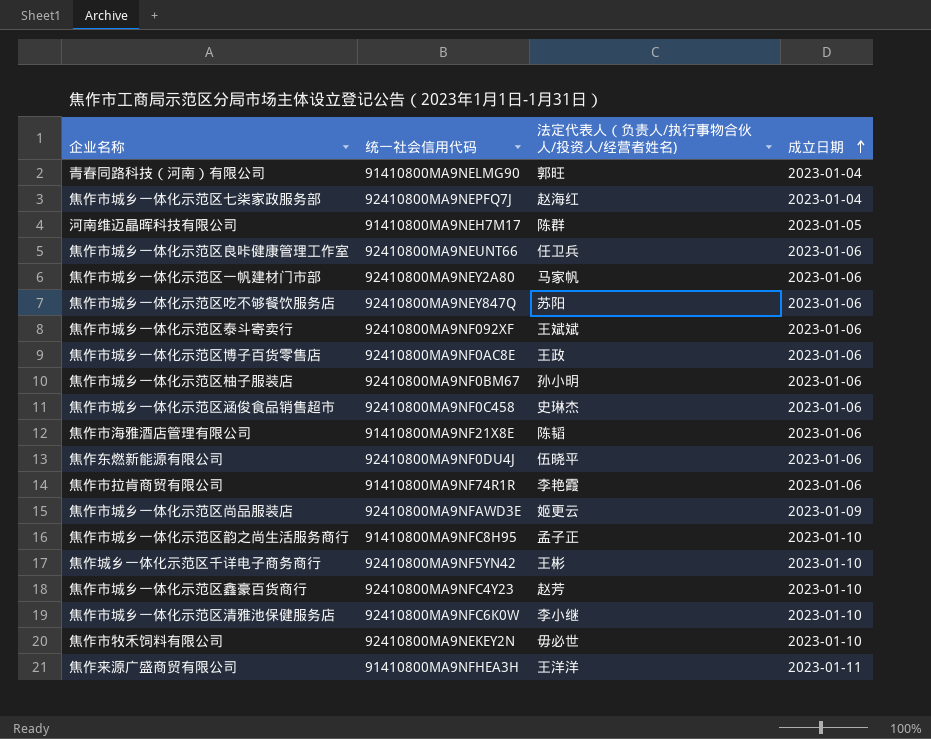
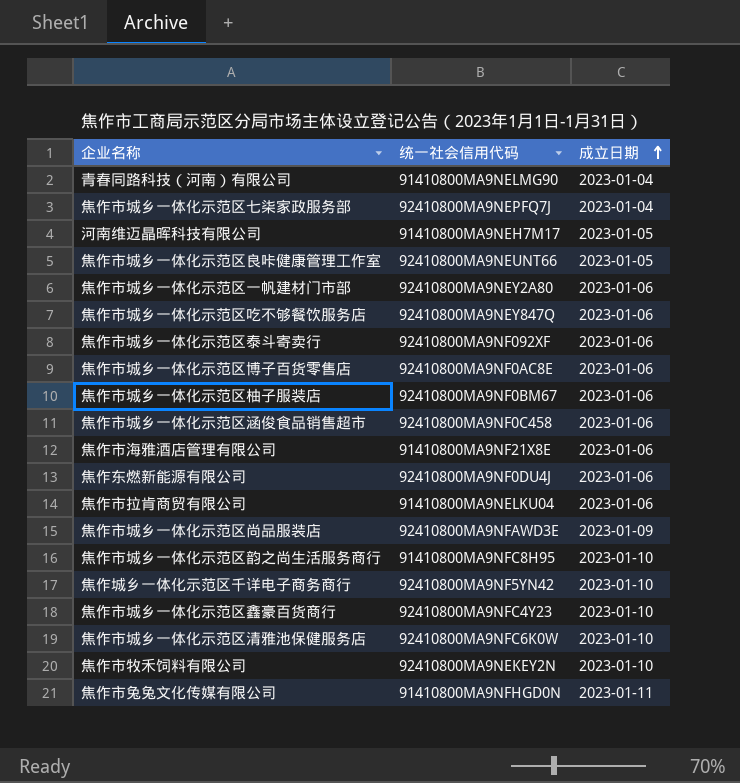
column 法定代表人（负责人/执行事物合伙人/投资人/经营者姓名) | position: 3 -> none
row 焦作来源广盛商贸有限公司: 91410800MA9NFHEA3H | 王洋洋 | 2023-01-11 -> none
焦作市城乡一体化示范区良咔健康管理工作室 | 成立日期: 2023-01-06 -> 2023-01-05
焦作市拉肯商贸有限公司 | 统一社会信用代码: 91410800MA9NF74R1R -> 91410800MA9NELKU04
row 焦作市兔兔文化传媒有限公司: none -> 91410800MA9NFHGD0N | 2023-01-11

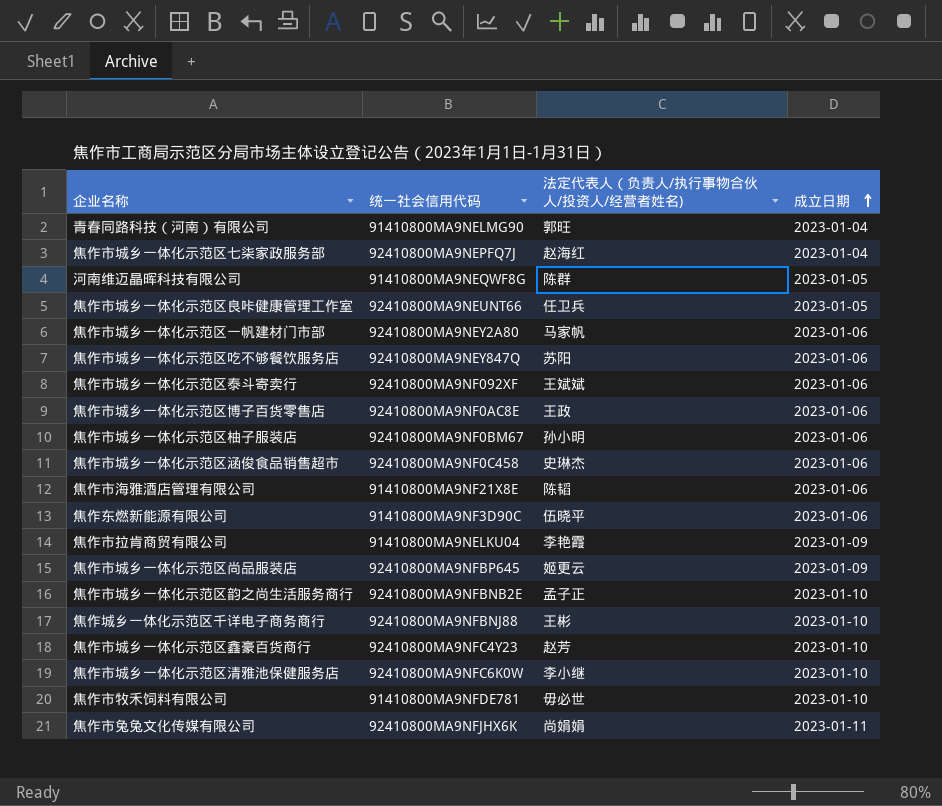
column 法定代表人（负责人/执行事物合伙人/投资人/经营者姓名) | position: none -> 3
河南维迈晶晖科技有限公司 | 统一社会信用代码: 91410800MA9NEH7M17 -> 91410800MA9NEQWF8G
焦作东燃新能源有限公司 | 统一社会信用代码: 92410800MA9NF0DU4J -> 91410800MA9NF3D90C
焦作市拉肯商贸有限公司 | 成立日期: 2023-01-06 -> 2023-01-09
焦作市城乡一体化示范区尚品服装店 | 统一社会信用代码: 92410800MA9NFAWD3E -> 92410800MA9NFBP645
焦作市城乡一体化示范区韵之尚生活服务商行 | 统一社会信用代码: 91410800MA9NFC8H95 -> 92410800MA9NFBNB2E
焦作城乡一体化示范区千详电子商务商行 | 统一社会信用代码: 92410800MA9NF5YN42 -> 92410800MA9NFBNJ88
焦作市牧禾饲料有限公司 | 统一社会信用代码: 92410800MA9NEKEY2N -> 91410800MA9NFDE781
焦作市兔兔文化传媒有限公司 | 统一社会信用代码: 91410800MA9NFHGD0N -> 92410800MA9NFJHX6K

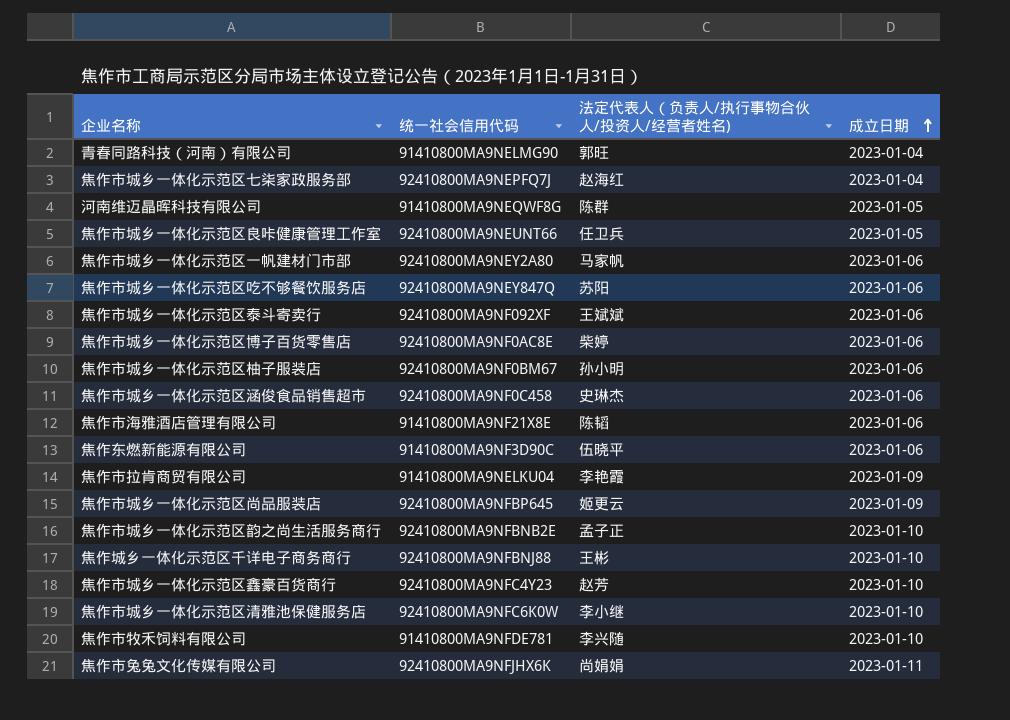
焦作市城乡一体化示范区博子百货零售店 | 法定代表人（负责人/执行事物合伙人/投资人/经营者姓名): 王政 -> 柴婷
焦作市牧禾饲料有限公司 | 法定代表人（负责人/执行事物合伙人/投资人/经营者姓名): 毋必世 -> 李兴随

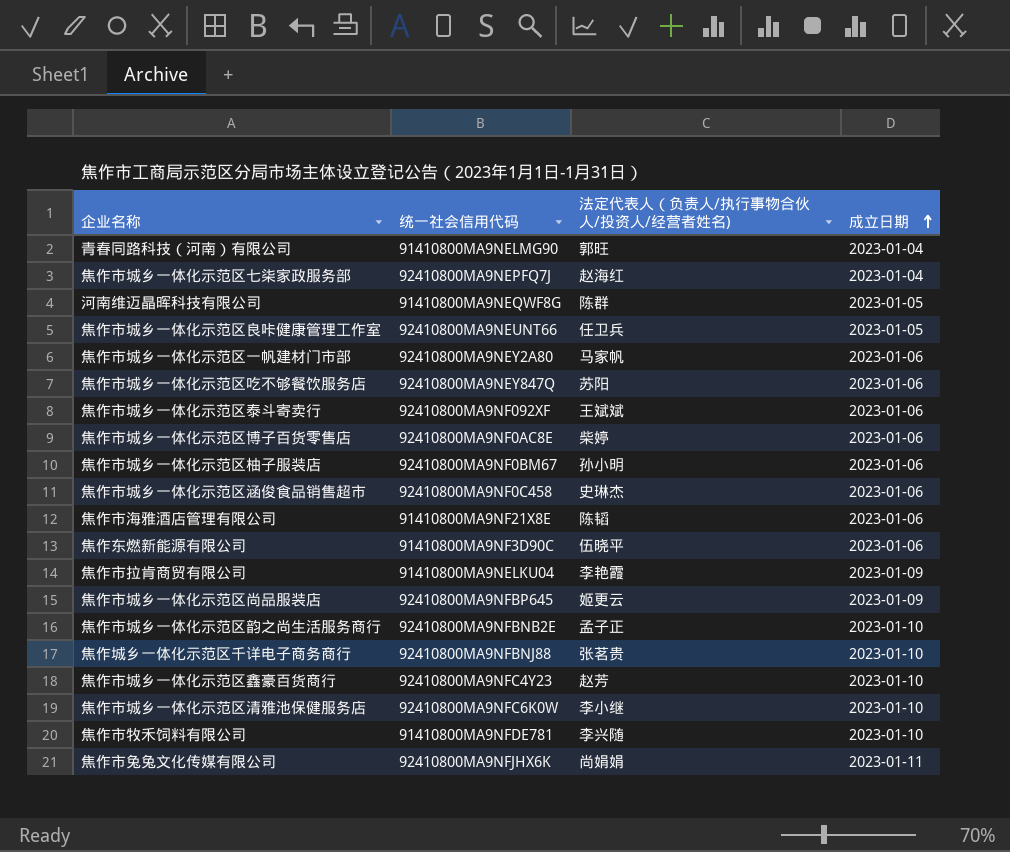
焦作城乡一体化示范区千详电子商务商行 | 法定代表人（负责人/执行事物合伙人/投资人/经营者姓名): 王彬 -> 张茗贵

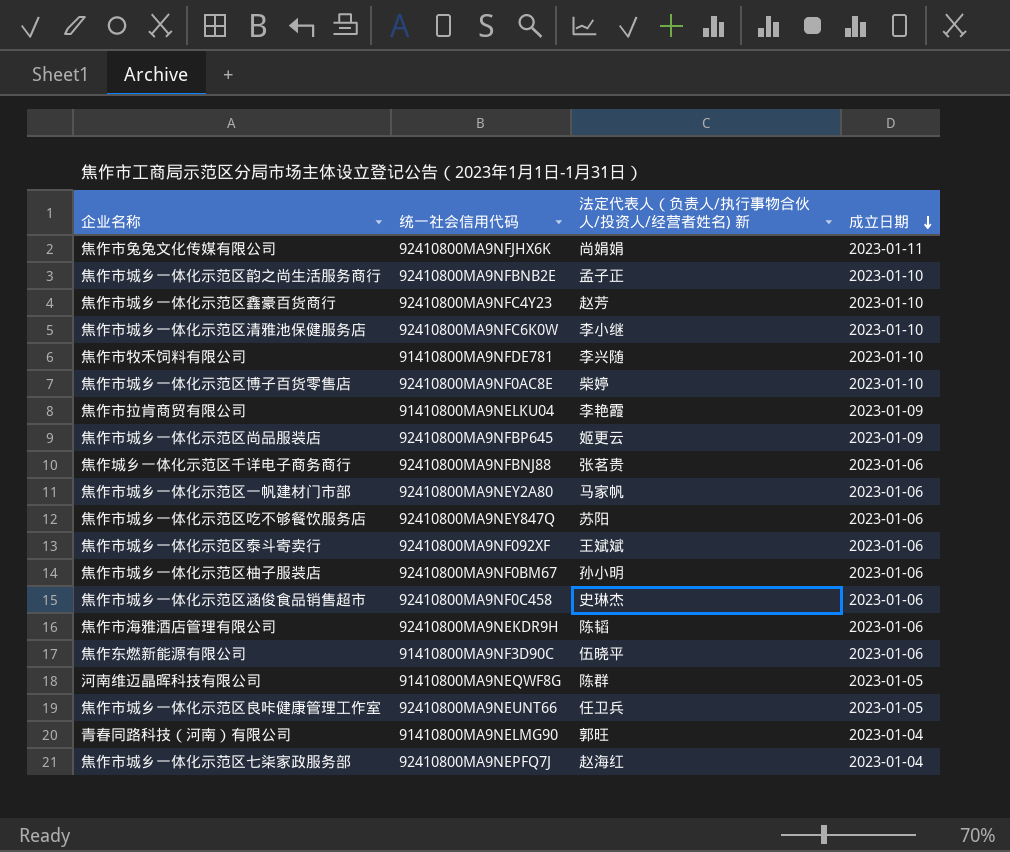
row order: 成立日期 ascending -> 成立日期 descending
column name: 法定代表人（负责人/执行事物合伙人/投资人/经营者姓名) -> 法定代表人（负责人/执行事物合伙人/投资人/经营者姓名) 新
焦作市城乡一体化示范区博子百货零售店 | 成立日期: 2023-01-06 -> 2023-01-10
焦作城乡一体化示范区千详电子商务商行 | 成立日期: 2023-01-10 -> 2023-01-06
焦作市海雅酒店管理有限公司 | 统一社会信用代码: 91410800MA9NF21X8E -> 92410800MA9NEKDR9H

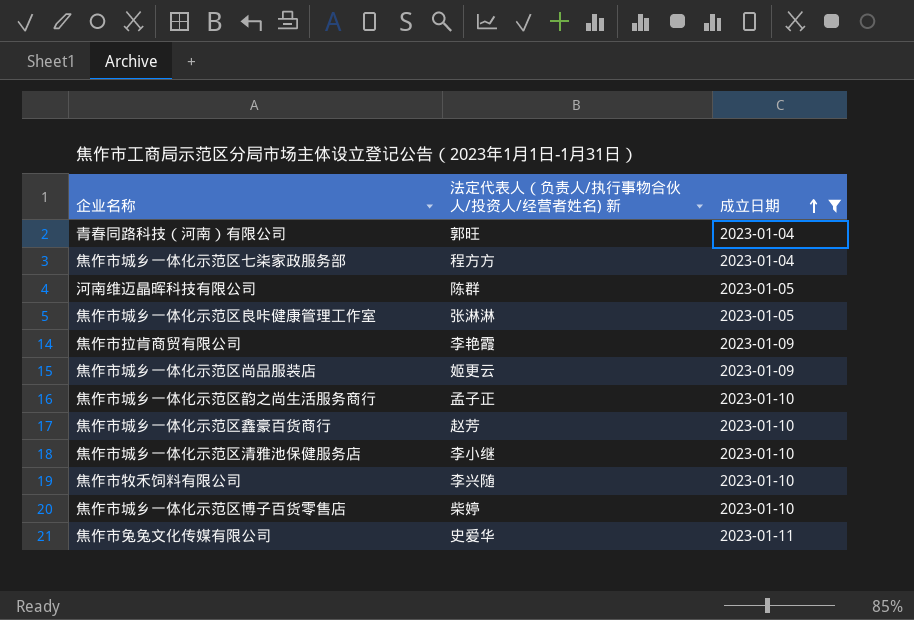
filter: none -> 成立日期 != 2023-01-06
row order: 成立日期 descending -> 成立日期 ascending
column 统一社会信用代码 | position: 2 -> none
焦作市城乡一体化示范区七柒家政服务部 | 法定代表人（负责人/执行事物合伙人/投资人/经营者姓名) 新: 赵海红 -> 程方方
焦作市城乡一体化示范区良咔健康管理工作室 | 法定代表人（负责人/执行事物合伙人/投资人/经营者姓名) 新: 任卫兵 -> 张淋淋
焦作市兔兔文化传媒有限公司 | 法定代表人（负责人/执行事物合伙人/投资人/经营者姓名) 新: 尚娟娟 -> 史爱华

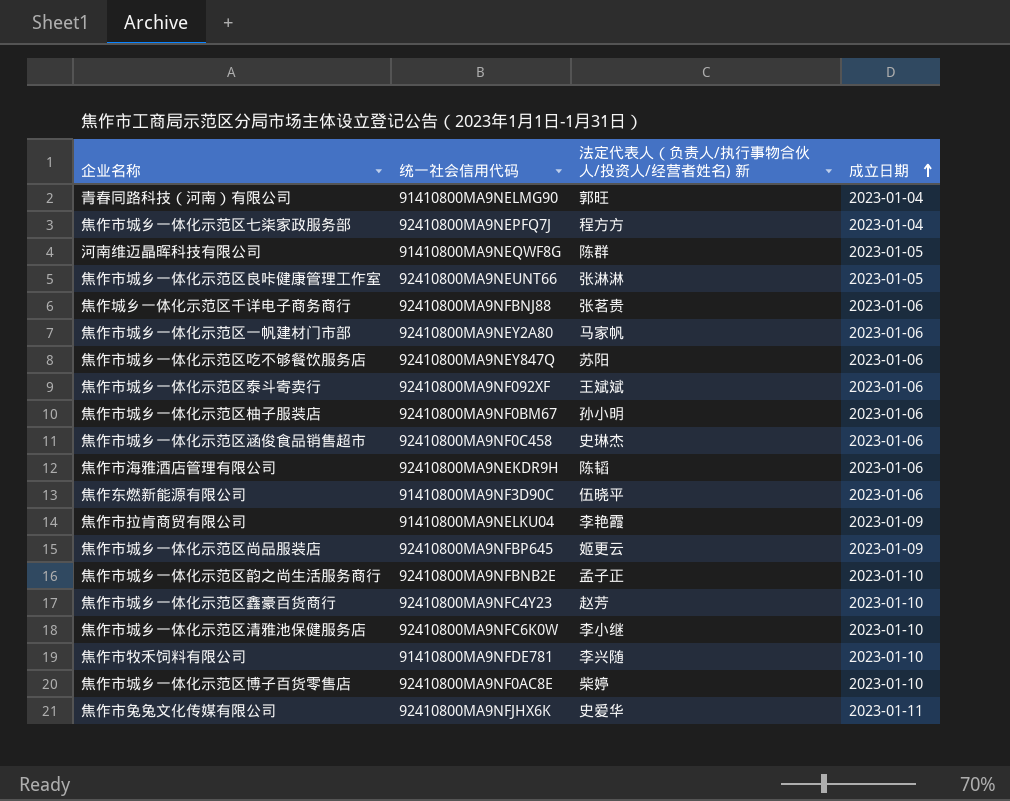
filter: 成立日期 != 2023-01-06 -> none
column 统一社会信用代码 | position: none -> 2

